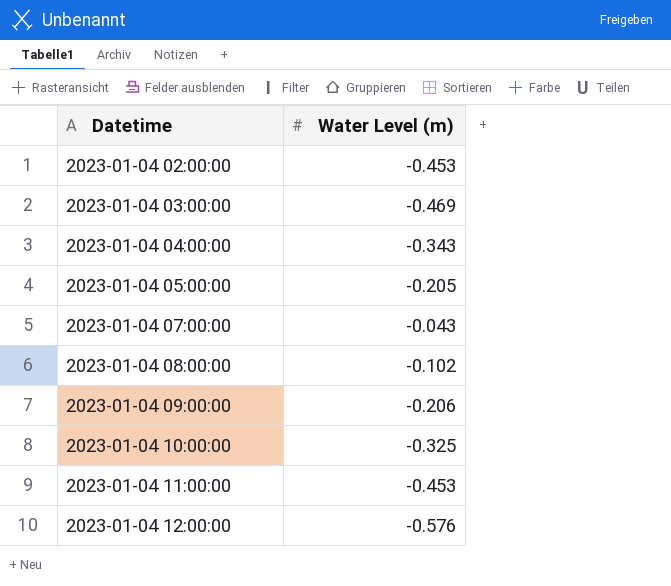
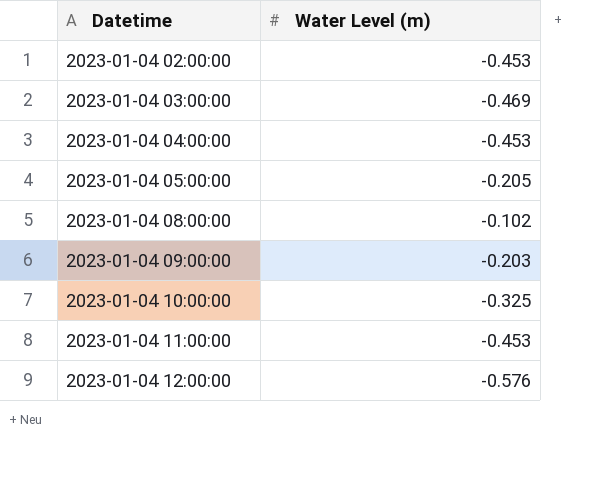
row 2023-01-04 07:00:00: -0.043 -> none
2023-01-04 04:00:00 | Water Level (m): -0.343 -> -0.453
2023-01-04 09:00:00 | Water Level (m): -0.206 -> -0.203

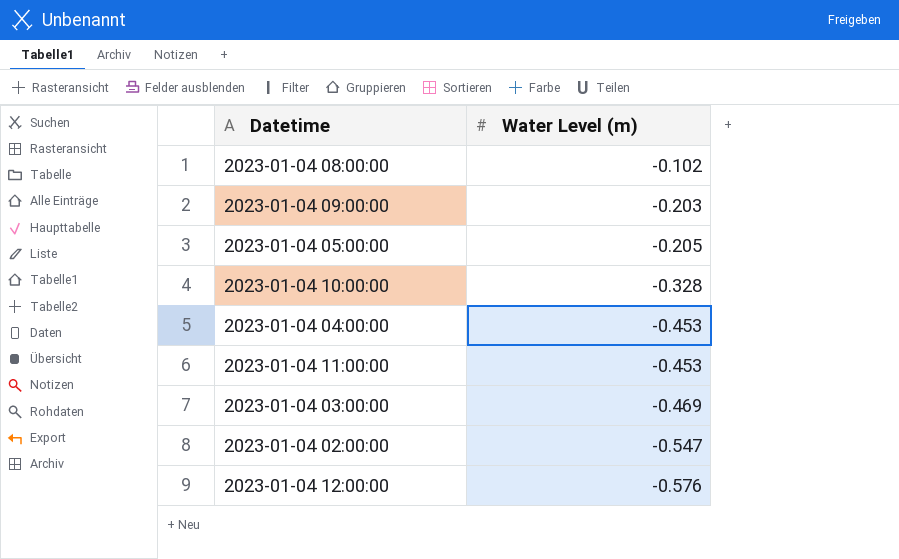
row order: Datetime ascending -> Water Level (m) descending
2023-01-04 10:00:00 | Water Level (m): -0.325 -> -0.328
2023-01-04 02:00:00 | Water Level (m): -0.453 -> -0.547

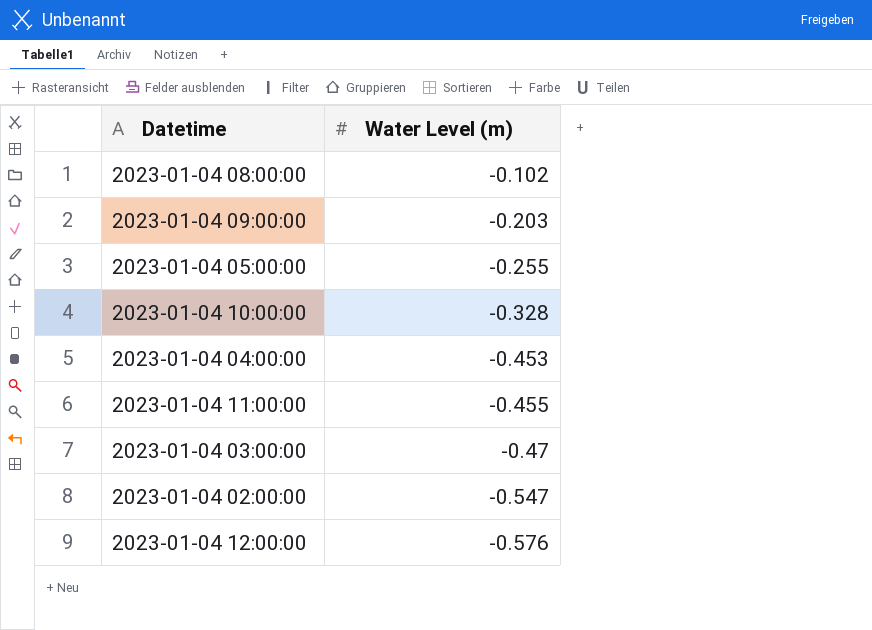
2023-01-04 05:00:00 | Water Level (m): -0.205 -> -0.255
2023-01-04 11:00:00 | Water Level (m): -0.453 -> -0.455
2023-01-04 03:00:00 | Water Level (m): -0.469 -> -0.47

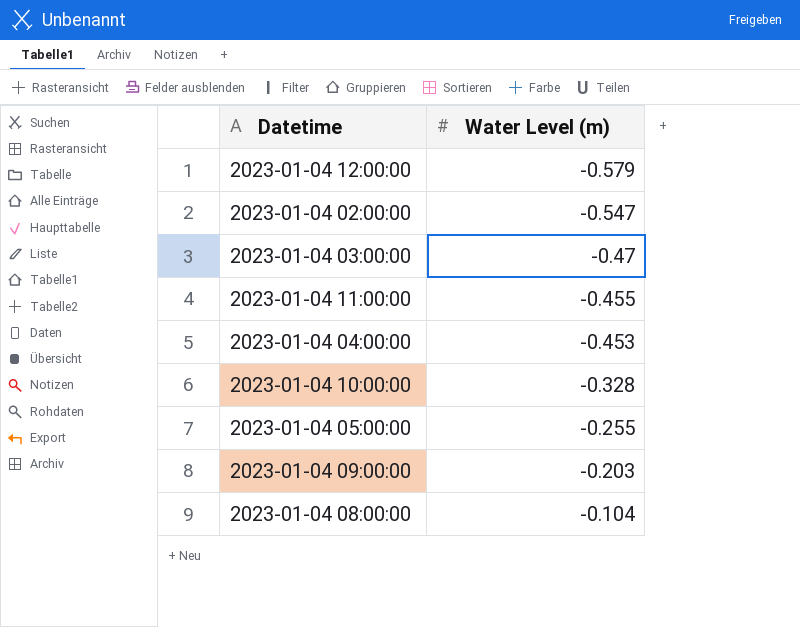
row order: Water Level (m) descending -> Water Level (m) ascending
2023-01-04 12:00:00 | Water Level (m): -0.576 -> -0.579
2023-01-04 08:00:00 | Water Level (m): -0.102 -> -0.104

